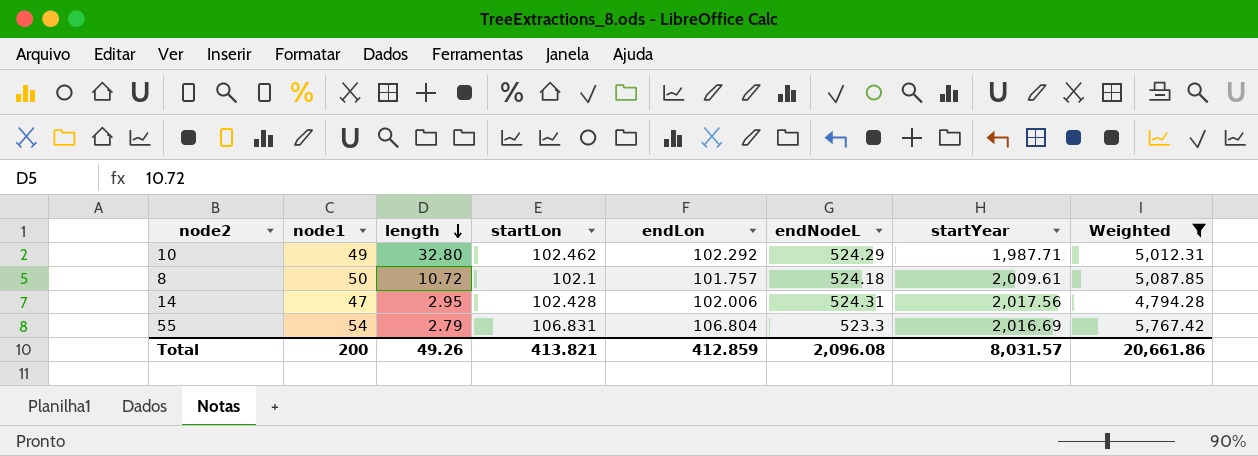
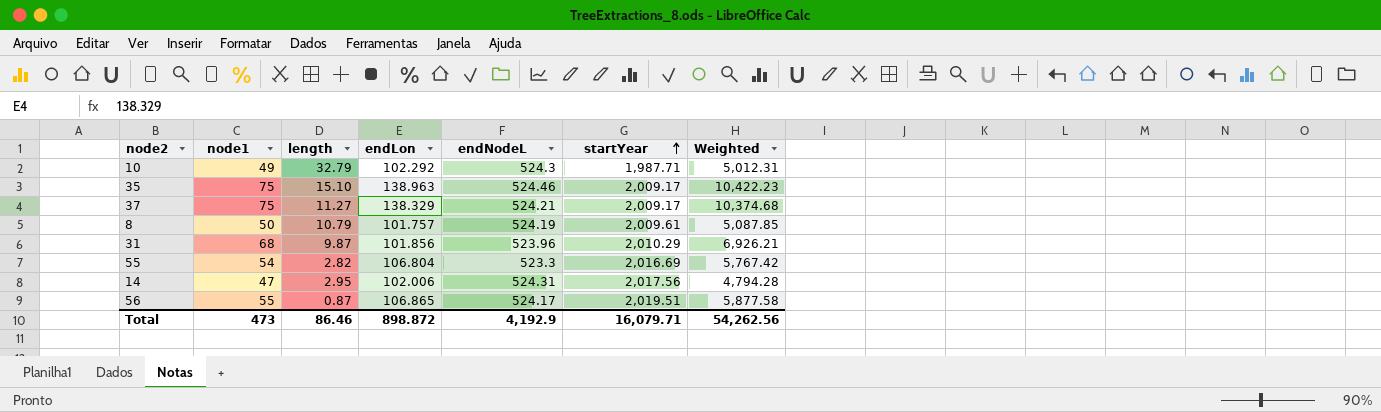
filter: Weighted <= 5,767.42 -> none
row order: length descending -> startYear ascending
column startLon | position: 4 -> none
10 | length: 32.80 -> 32.79
10 | endNodeL: 524.29 -> 524.3
8 | length: 10.72 -> 10.79
8 | endNodeL: 524.18 -> 524.19
55 | length: 2.79 -> 2.82
Total | node1: 200 -> 473
Total | length: 49.26 -> 86.46
Total | endLon: 412.859 -> 898.872
Total | endNodeL: 2,096.08 -> 4,192.9
Total | startYear: 8,031.57 -> 16,079.71
Total | Weighted: 20,661.86 -> 54,262.56

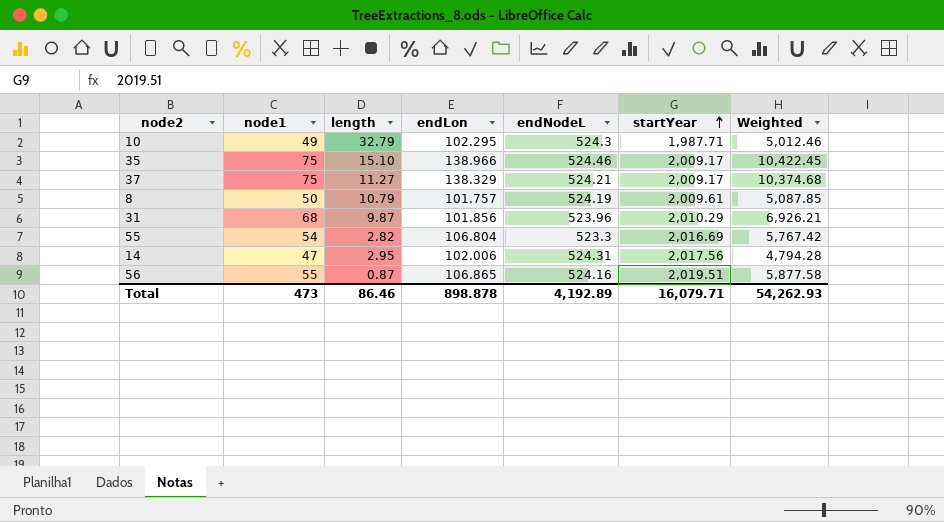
10 | endLon: 102.292 -> 102.295
10 | Weighted: 5,012.31 -> 5,012.46
35 | endLon: 138.963 -> 138.966
35 | Weighted: 10,422.23 -> 10,422.45
56 | endNodeL: 524.17 -> 524.16
Total | endLon: 898.872 -> 898.878
Total | endNodeL: 4,192.9 -> 4,192.89
Total | Weighted: 54,262.56 -> 54,262.93

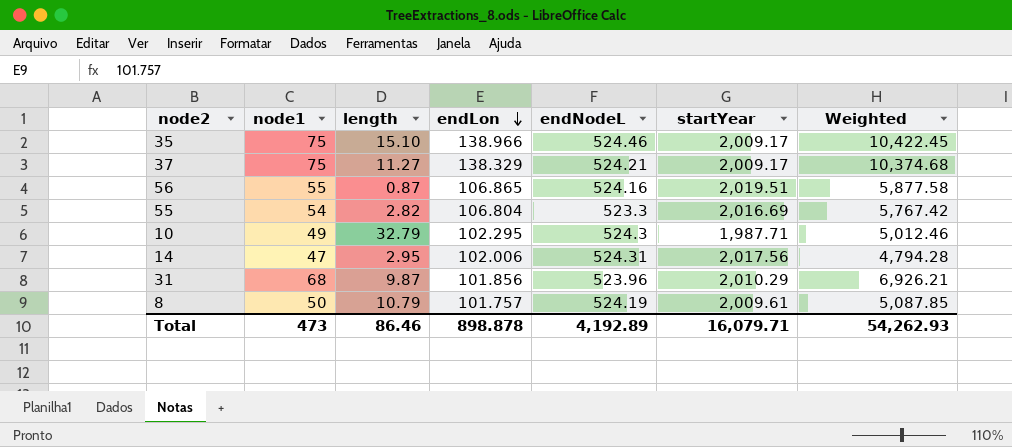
row order: startYear ascending -> endLon descending

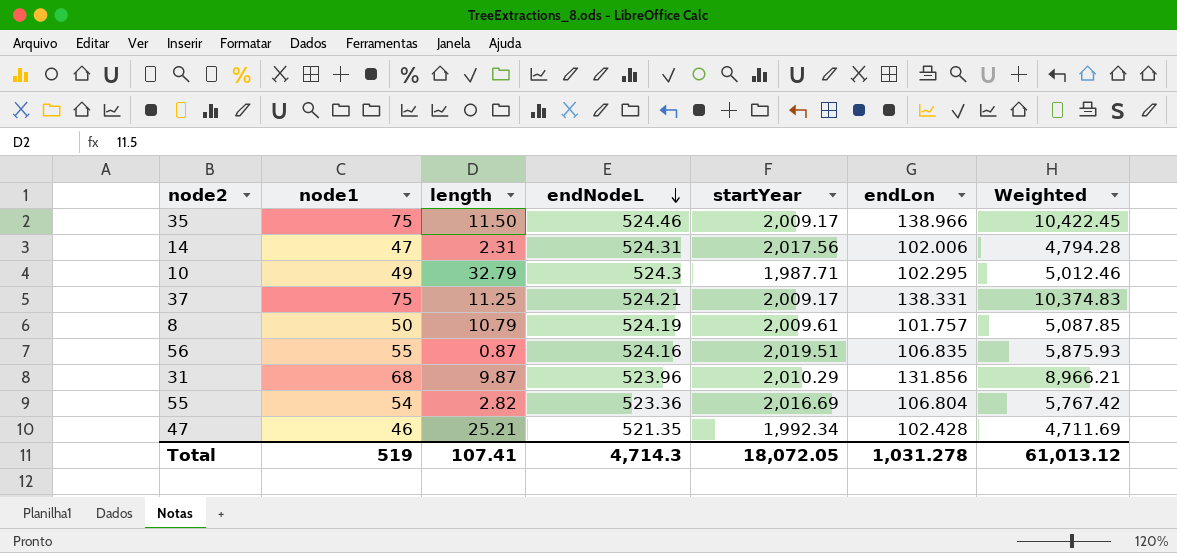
row order: endLon descending -> endNodeL descending
column endLon | position: 4 -> 6
35 | length: 15.10 -> 11.50
14 | length: 2.95 -> 2.31
37 | length: 11.27 -> 11.25
37 | endLon: 138.329 -> 138.331
37 | Weighted: 10,374.68 -> 10,374.83
56 | endLon: 106.865 -> 106.835
56 | Weighted: 5,877.58 -> 5,875.93
31 | endLon: 101.856 -> 131.856
31 | Weighted: 6,926.21 -> 8,966.21
55 | endNodeL: 523.3 -> 523.36
row 47: none -> 46 | 25.21 | 521.35 | 1,992.34 | 102.428 | 4,711.69
Total | node1: 473 -> 519
Total | length: 86.46 -> 107.41
Total | endNodeL: 4,192.89 -> 4,714.3
Total | startYear: 16,079.71 -> 18,072.05
Total | endLon: 898.878 -> 1,031.278
Total | Weighted: 54,262.93 -> 61,013.12

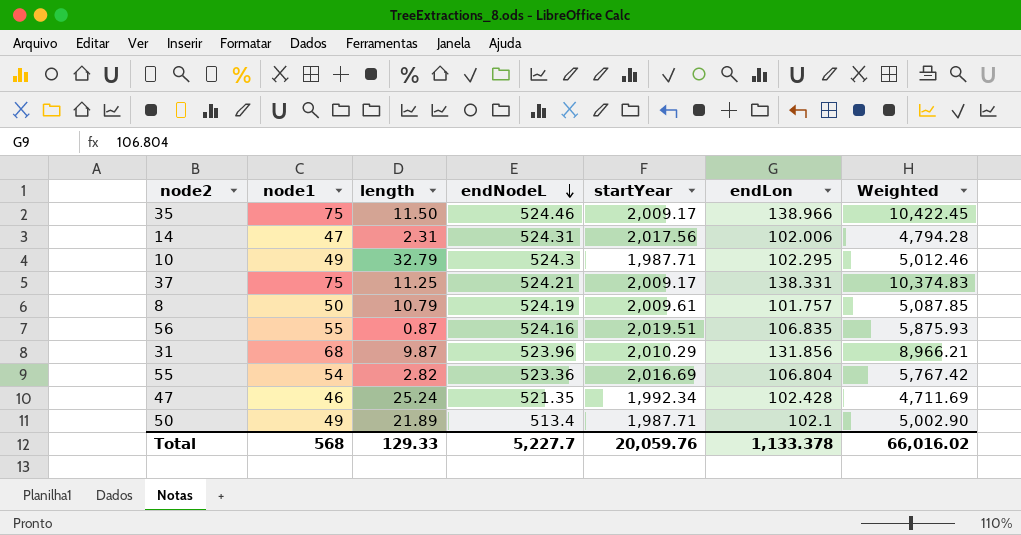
47 | length: 25.21 -> 25.24
row 50: none -> 49 | 21.89 | 513.4 | 1,987.71 | 102.1 | 5,002.90
Total | node1: 519 -> 568
Total | length: 107.41 -> 129.33
Total | endNodeL: 4,714.3 -> 5,227.7
Total | startYear: 18,072.05 -> 20,059.76
Total | endLon: 1,031.278 -> 1,133.378
Total | Weighted: 61,013.12 -> 66,016.02

